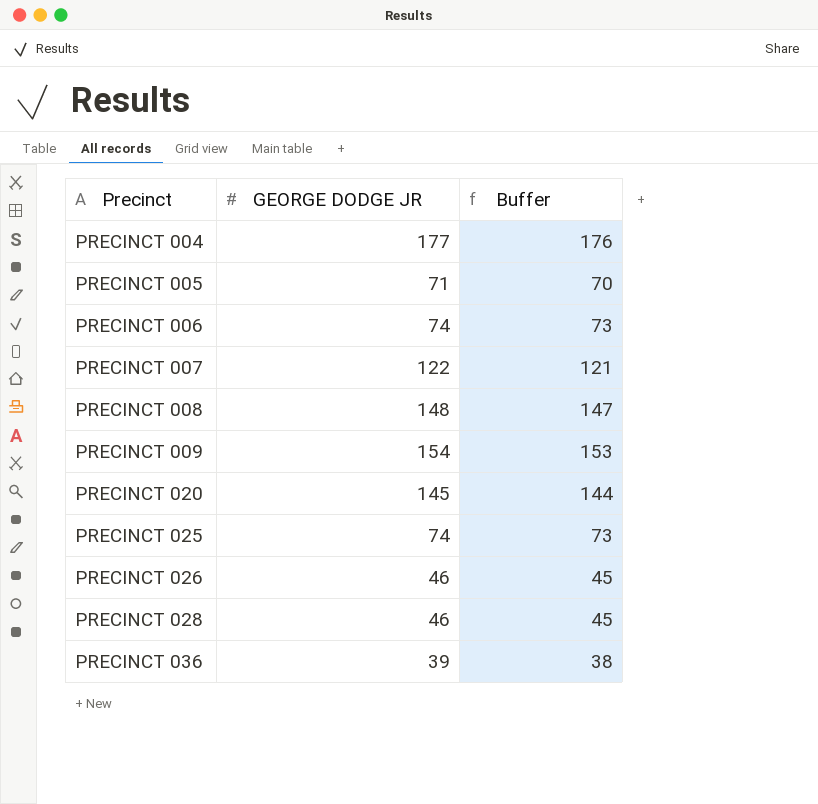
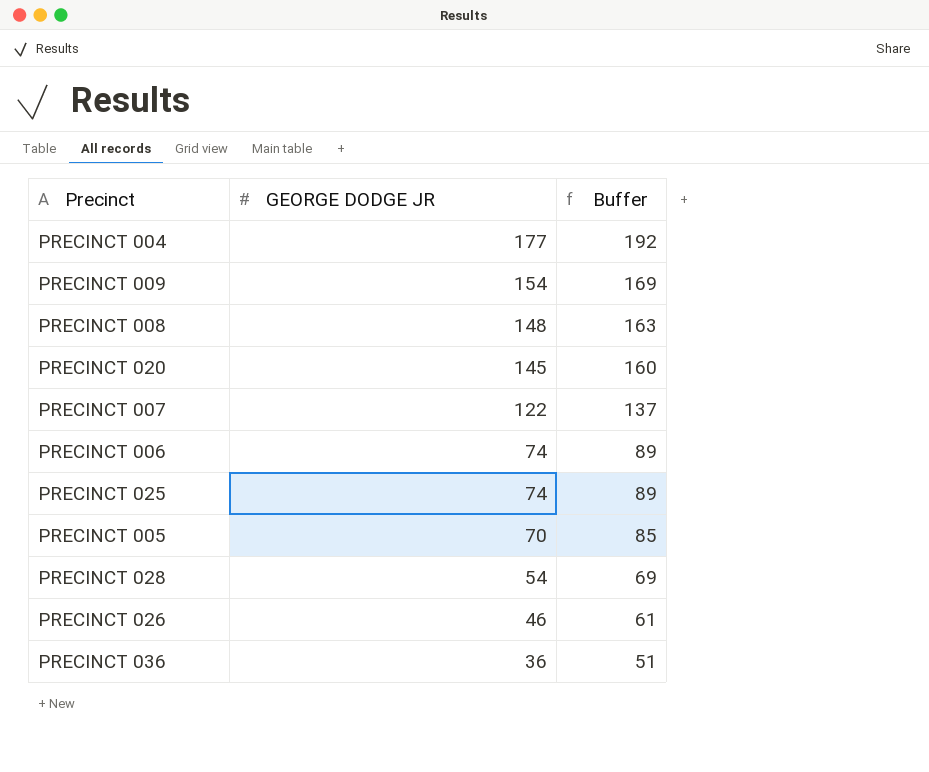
row order: Precinct ascending -> GEORGE DODGE JR descending
column Buffer | formula: [GEORGE DODGE JR] - 1 -> [GEORGE DODGE JR] + 15
PRECINCT 005 | GEORGE DODGE JR: 71 -> 70
PRECINCT 028 | GEORGE DODGE JR: 46 -> 54
PRECINCT 036 | GEORGE DODGE JR: 39 -> 36

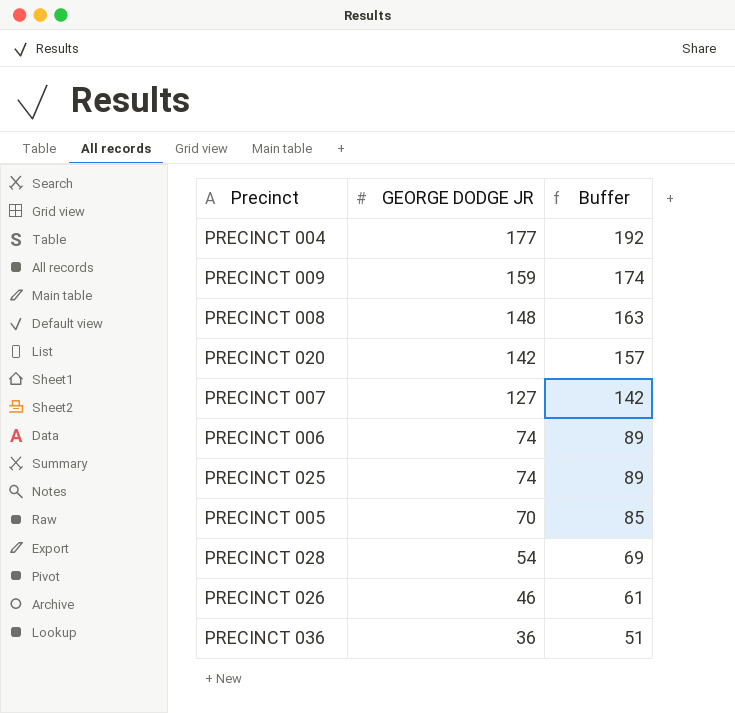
PRECINCT 009 | GEORGE DODGE JR: 154 -> 159
PRECINCT 009 | Buffer: 169 -> 174
PRECINCT 020 | GEORGE DODGE JR: 145 -> 142
PRECINCT 020 | Buffer: 160 -> 157
PRECINCT 007 | GEORGE DODGE JR: 122 -> 127
PRECINCT 007 | Buffer: 137 -> 142

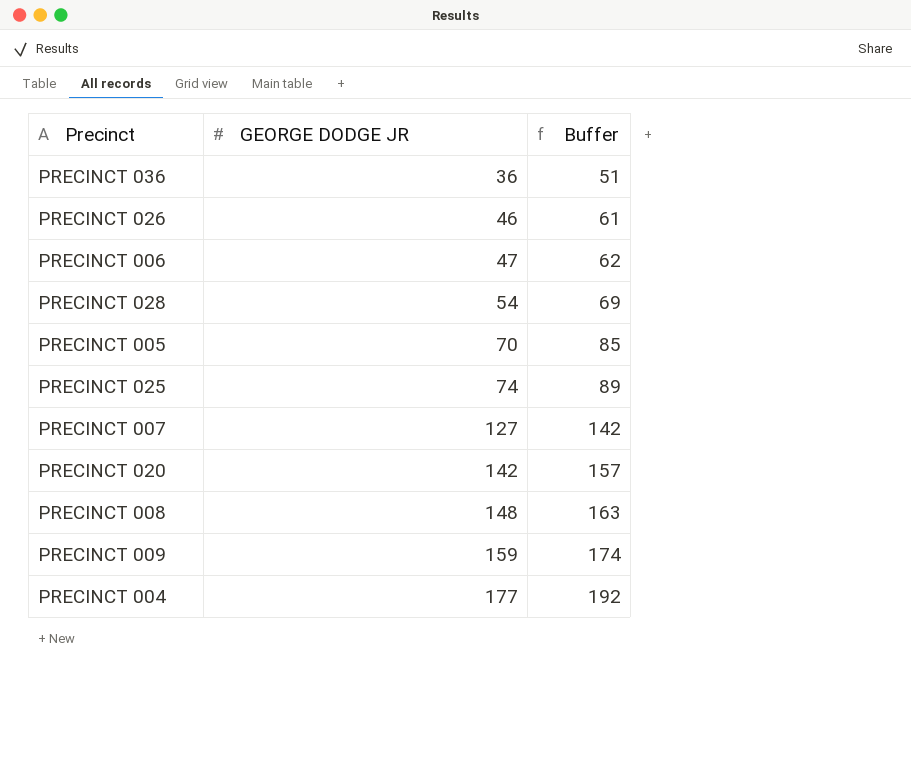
row order: GEORGE DODGE JR descending -> GEORGE DODGE JR ascending
PRECINCT 006 | GEORGE DODGE JR: 74 -> 47
PRECINCT 006 | Buffer: 89 -> 62

